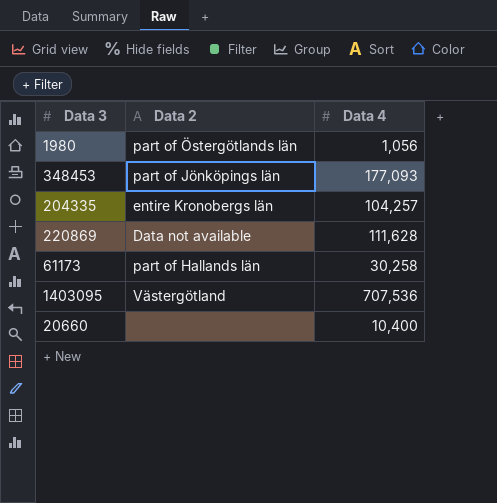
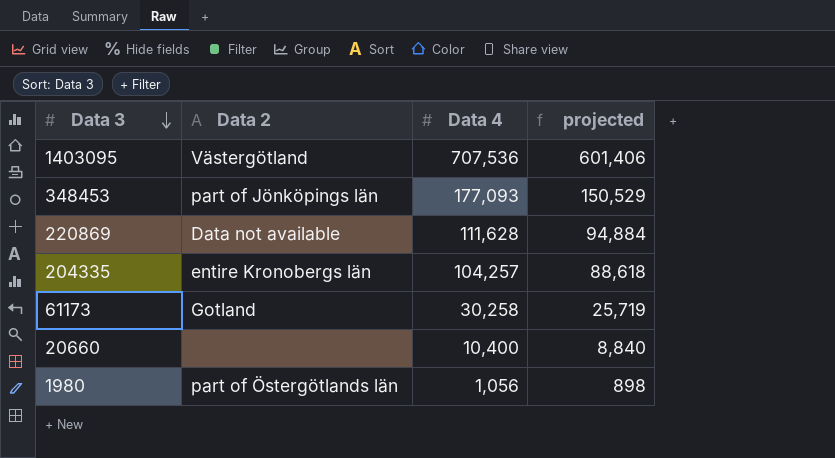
row order: none -> Data 3 descending
column projected | formula: none -> [Data 4] * 0.85
61173 | Data 2: part of Hallands län -> Gotland

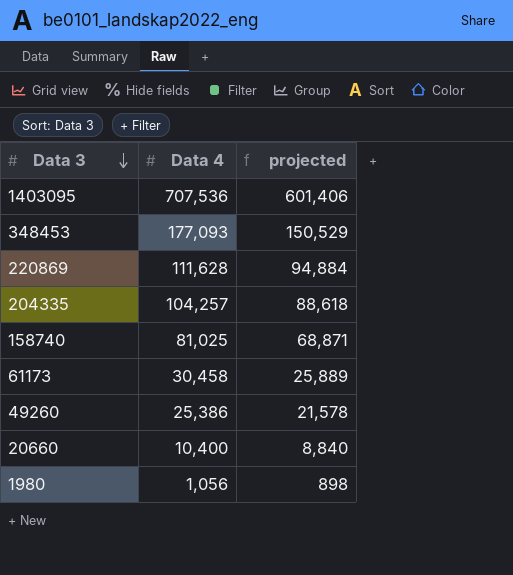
column Data 2 | position: 2 -> none
row 158740: none -> 81,025 | 68,871
61173 | Data 4: 30,258 -> 30,458
61173 | projected: 25,719 -> 25,889
row 49260: none -> 25,386 | 21,578

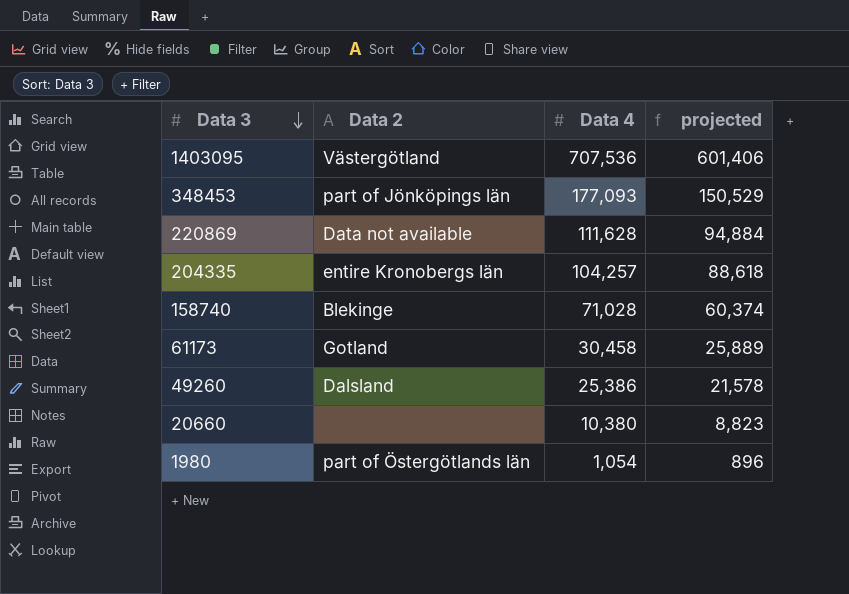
column Data 2 | position: none -> 2
158740 | Data 4: 81,025 -> 71,028
158740 | projected: 68,871 -> 60,374
20660 | Data 4: 10,400 -> 10,380
20660 | projected: 8,840 -> 8,823
1980 | Data 4: 1,056 -> 1,054
1980 | projected: 898 -> 896

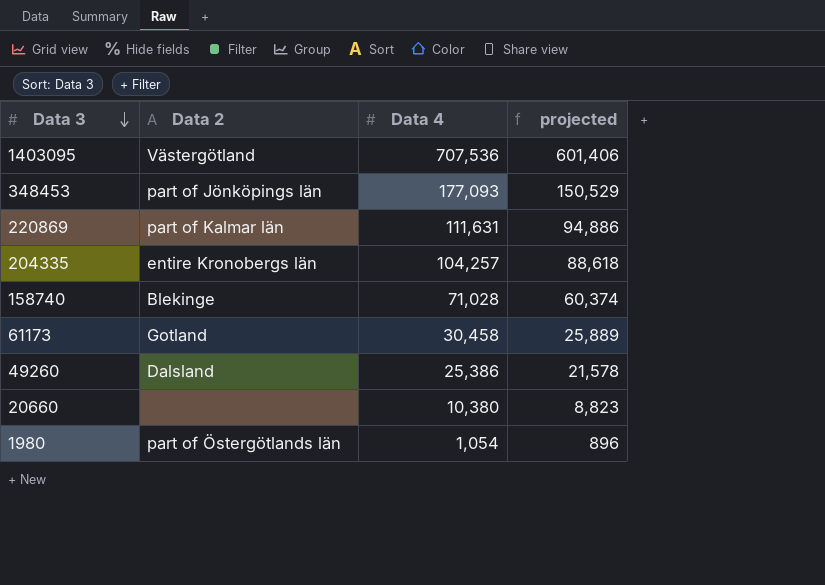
220869 | Data 2: Data not available -> part of Kalmar län
220869 | Data 4: 111,628 -> 111,631
220869 | projected: 94,884 -> 94,886

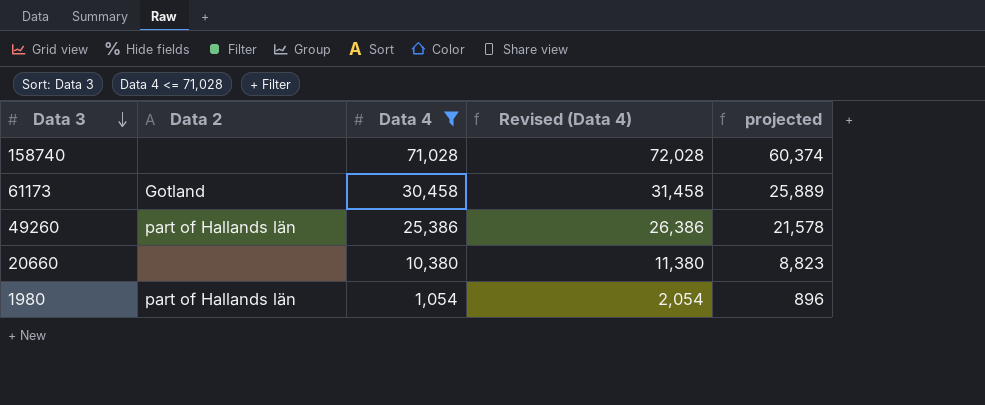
filter: none -> Data 4 <= 71,028
column Revised (Data 4) | formula: none -> [Data 4] + 1000
158740 | Data 2: Blekinge -> none
49260 | Data 2: Dalsland -> part of Hallands län
1980 | Data 2: part of Östergötlands län -> part of Hallands län

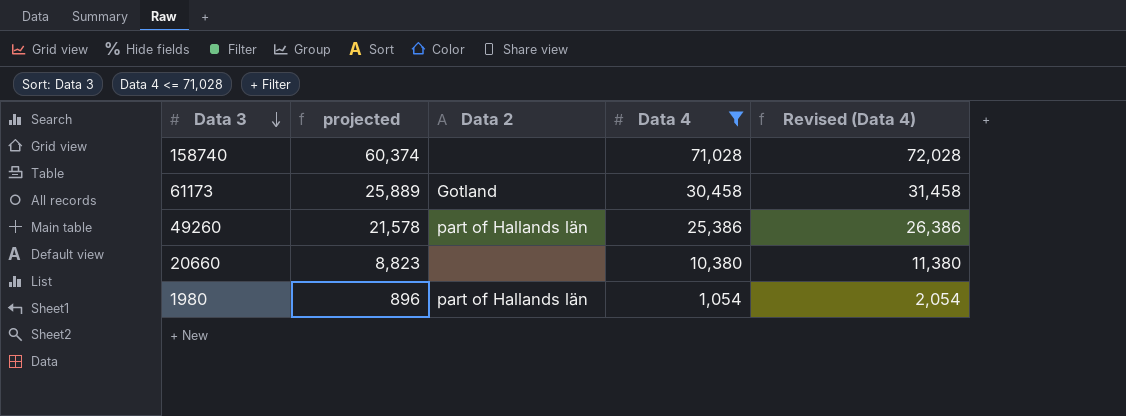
column projected | position: 5 -> 2

